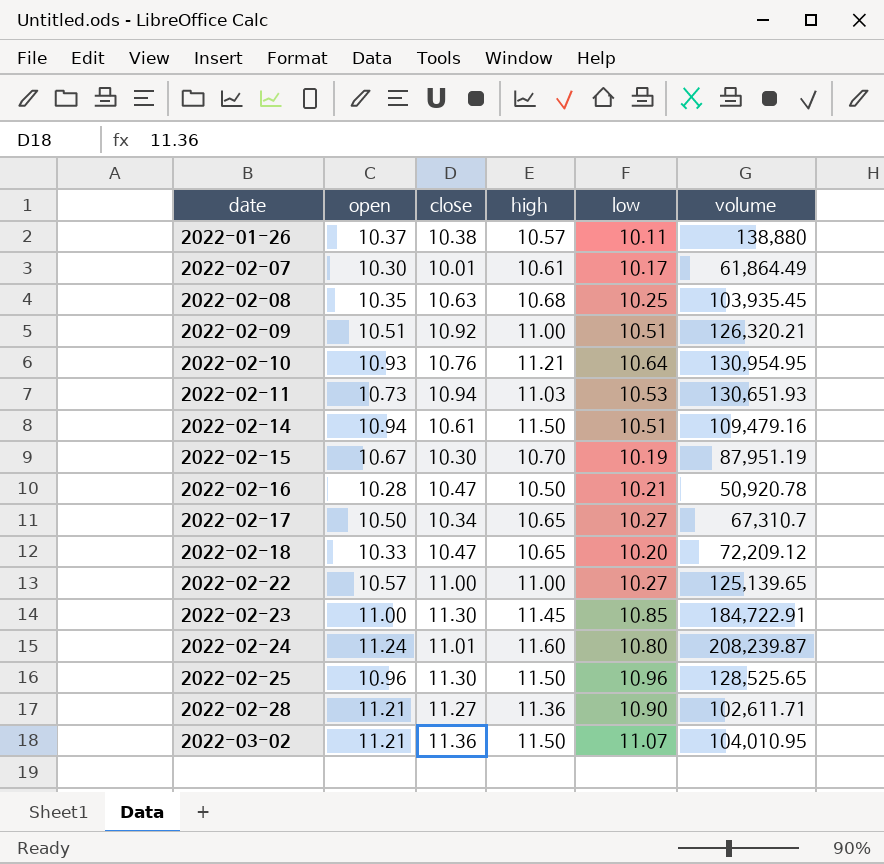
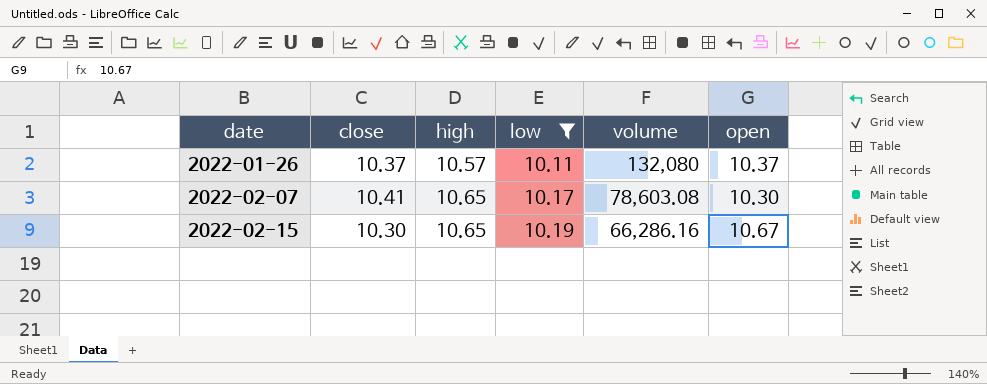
filter: none -> low <= 10.19
column open | position: 2 -> 6
2022-01-26 | close: 10.38 -> 10.37
2022-01-26 | volume: 138,880 -> 132,080
2022-02-07 | close: 10.01 -> 10.41
2022-02-07 | high: 10.61 -> 10.65
2022-02-07 | volume: 61,864.49 -> 78,603.08
2022-02-15 | high: 10.70 -> 10.65
2022-02-15 | volume: 87,951.19 -> 66,286.16

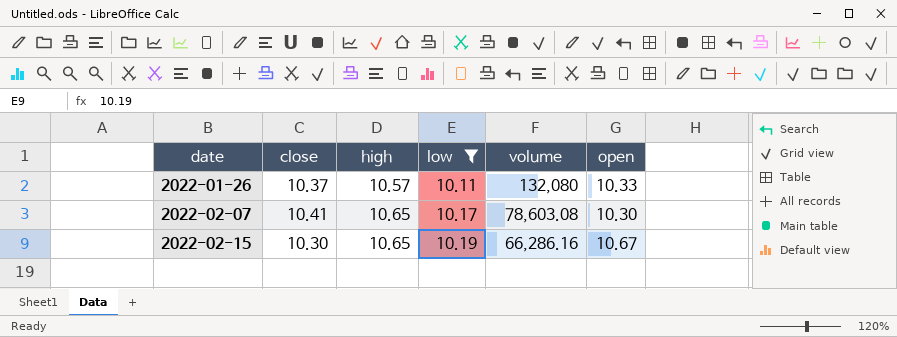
2022-01-26 | open: 10.37 -> 10.33

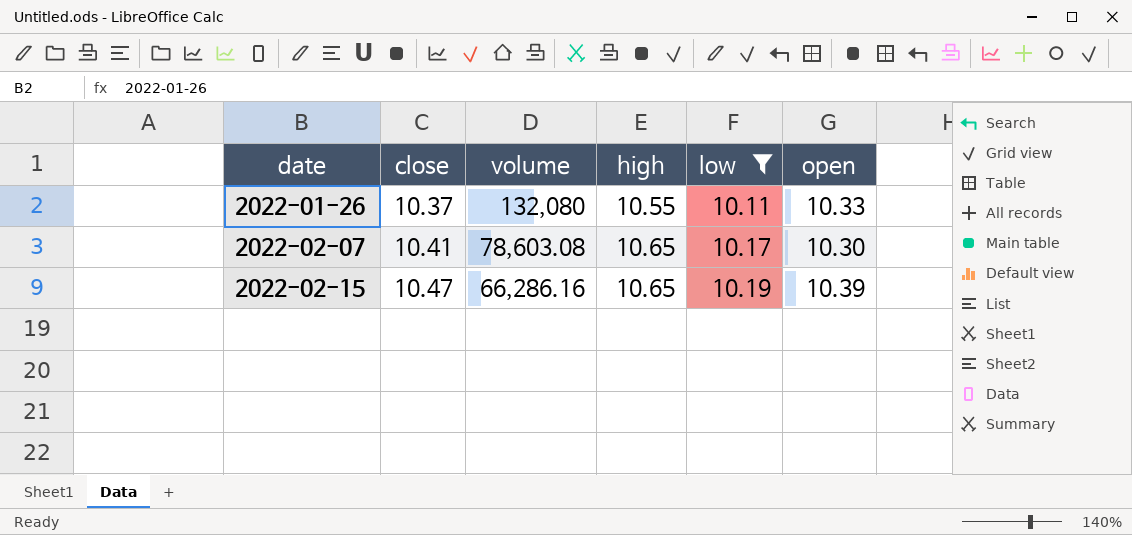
column volume | position: 5 -> 3
2022-01-26 | high: 10.57 -> 10.55
2022-02-15 | close: 10.30 -> 10.47
2022-02-15 | open: 10.67 -> 10.39

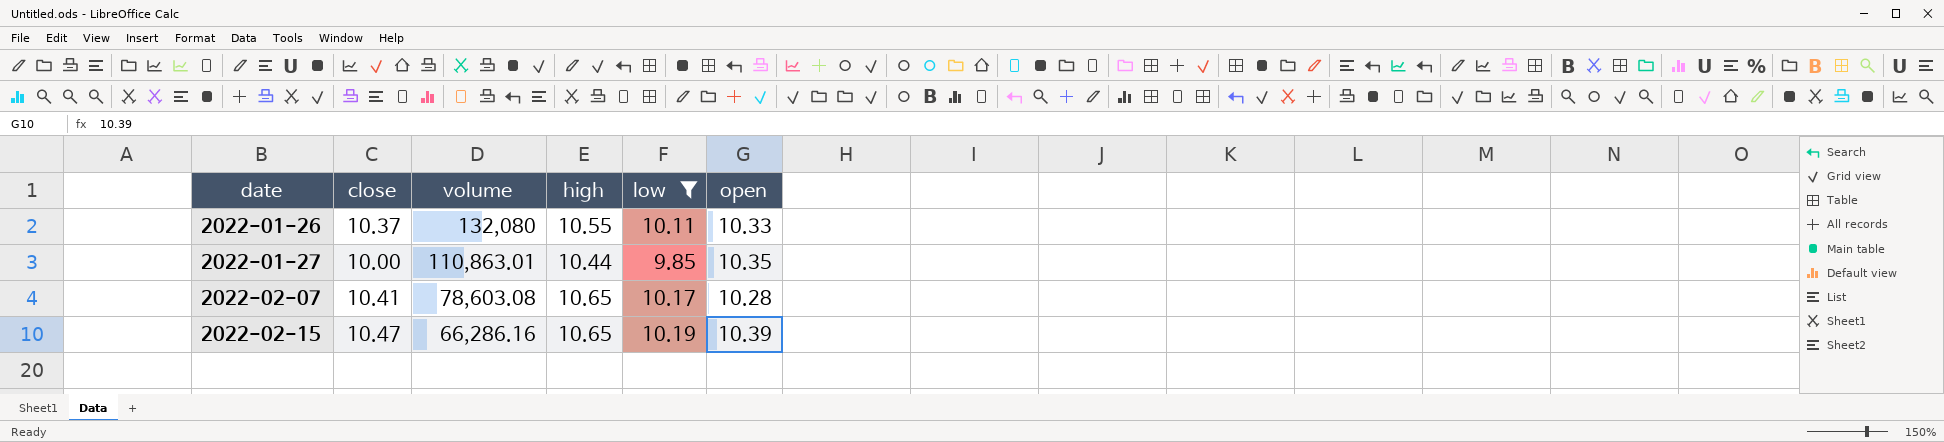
row 2022-01-27: none -> 10.00 | 110,863.01 | 10.44 | 9.85 | 10.35
2022-02-07 | open: 10.30 -> 10.28

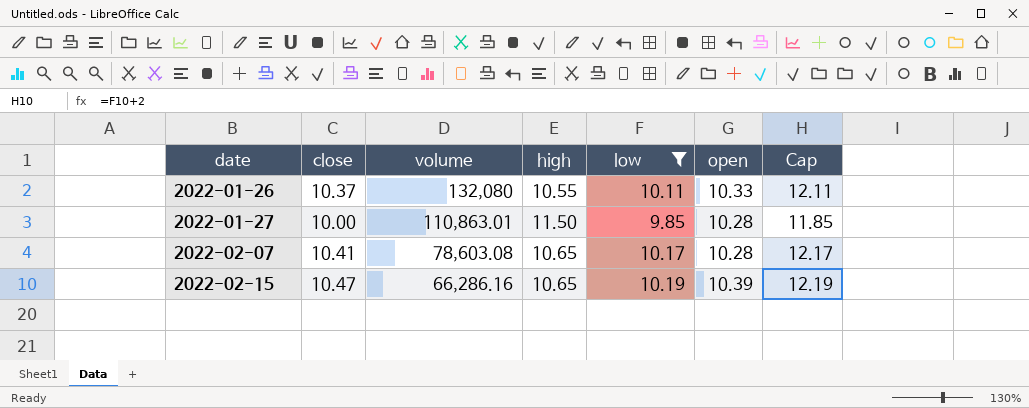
column Cap | formula: none -> [low] + 2
2022-01-27 | high: 10.44 -> 11.50
2022-01-27 | open: 10.35 -> 10.28

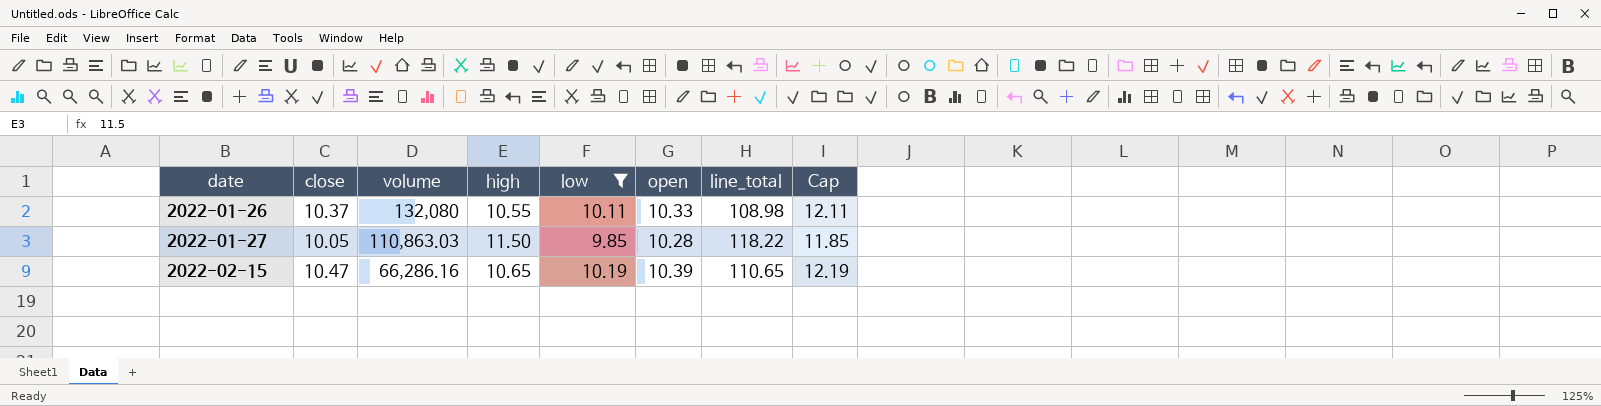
column line_total | formula: none -> [high] * [open]
row 2022-02-07: 10.41 | 78,603.08 | 10.65 | 10.17 | 10.28 | 12.17 -> none
2022-01-27 | close: 10.00 -> 10.05
2022-01-27 | volume: 110,863.01 -> 110,863.03

